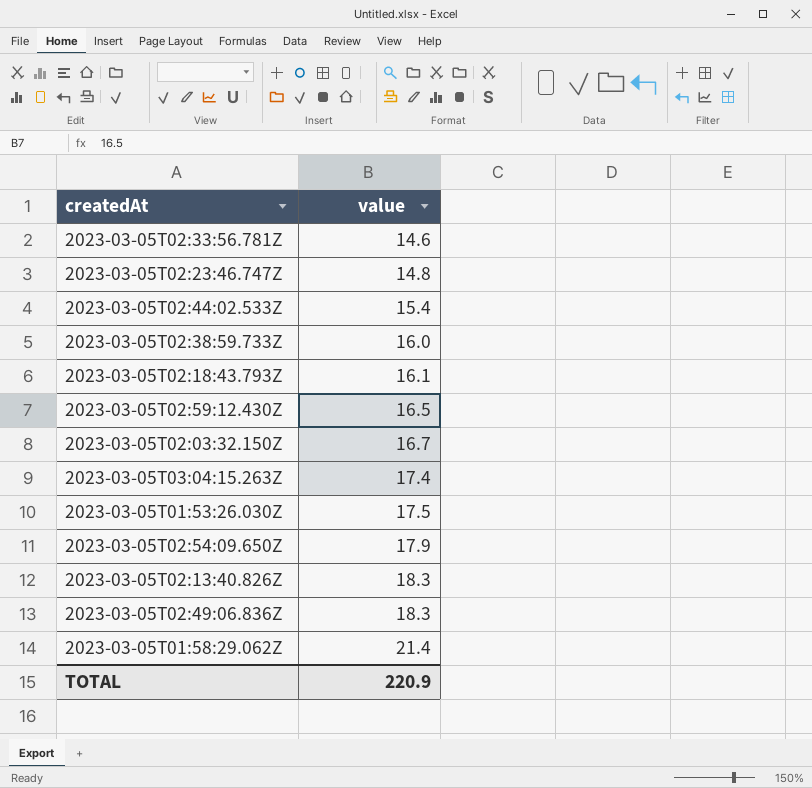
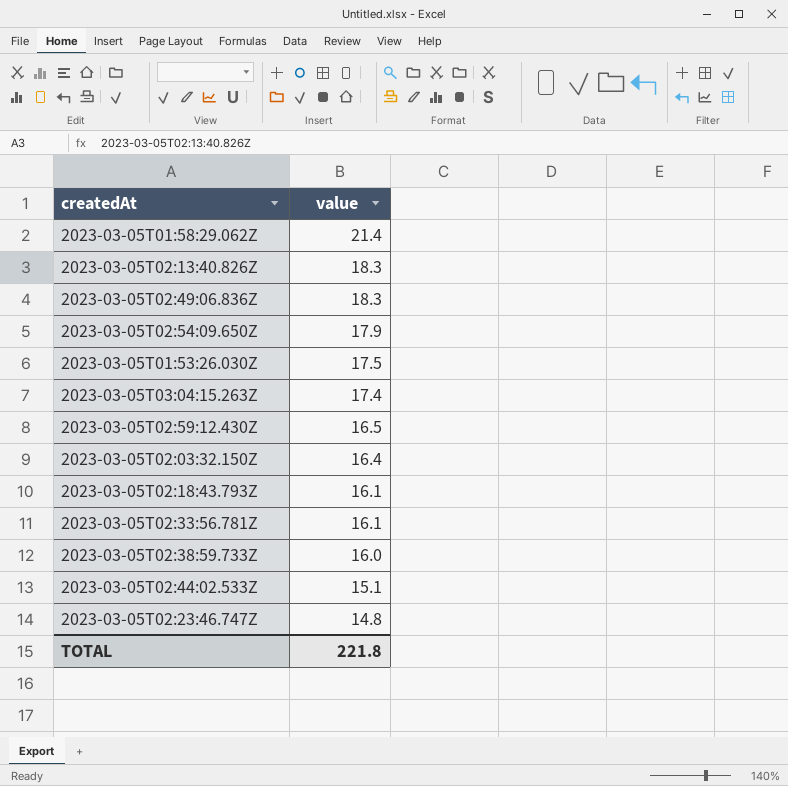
row order: value ascending -> value descending
2023-03-05T02:03:32.150Z | value: 16.7 -> 16.4
2023-03-05T02:33:56.781Z | value: 14.6 -> 16.1
2023-03-05T02:44:02.533Z | value: 15.4 -> 15.1
TOTAL | value: 220.9 -> 221.8

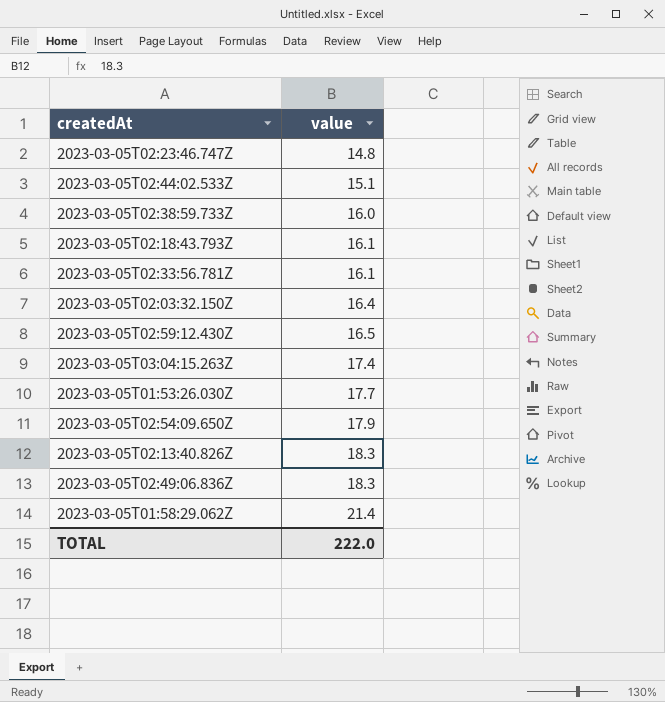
row order: value descending -> value ascending
2023-03-05T01:53:26.030Z | value: 17.5 -> 17.7
TOTAL | value: 221.8 -> 222.0

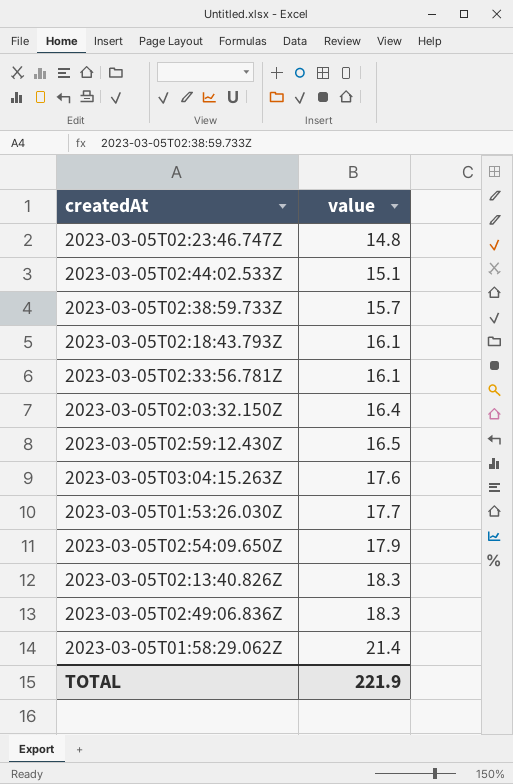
2023-03-05T02:38:59.733Z | value: 16.0 -> 15.7
2023-03-05T03:04:15.263Z | value: 17.4 -> 17.6
TOTAL | value: 222.0 -> 221.9

